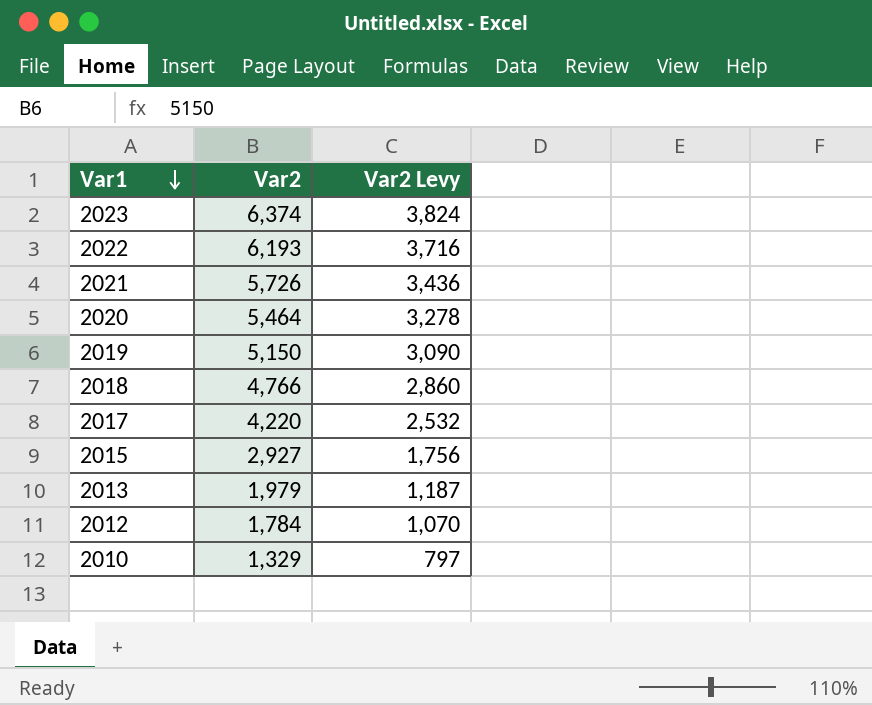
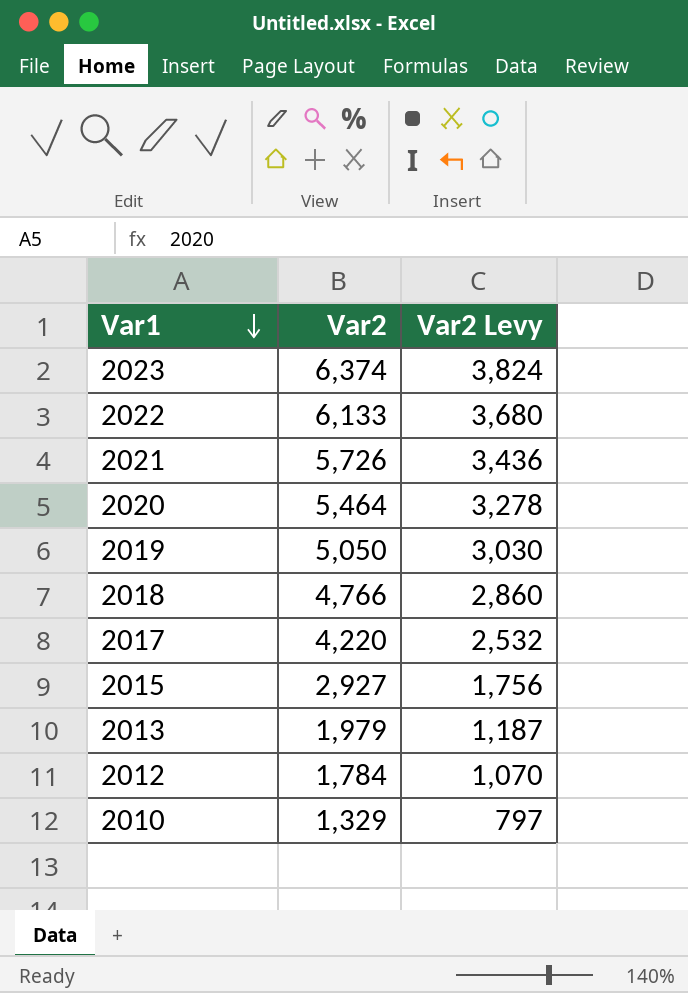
2022 | Var2: 6,193 -> 6,133
2022 | Var2 Levy: 3,716 -> 3,680
2019 | Var2: 5,150 -> 5,050
2019 | Var2 Levy: 3,090 -> 3,030

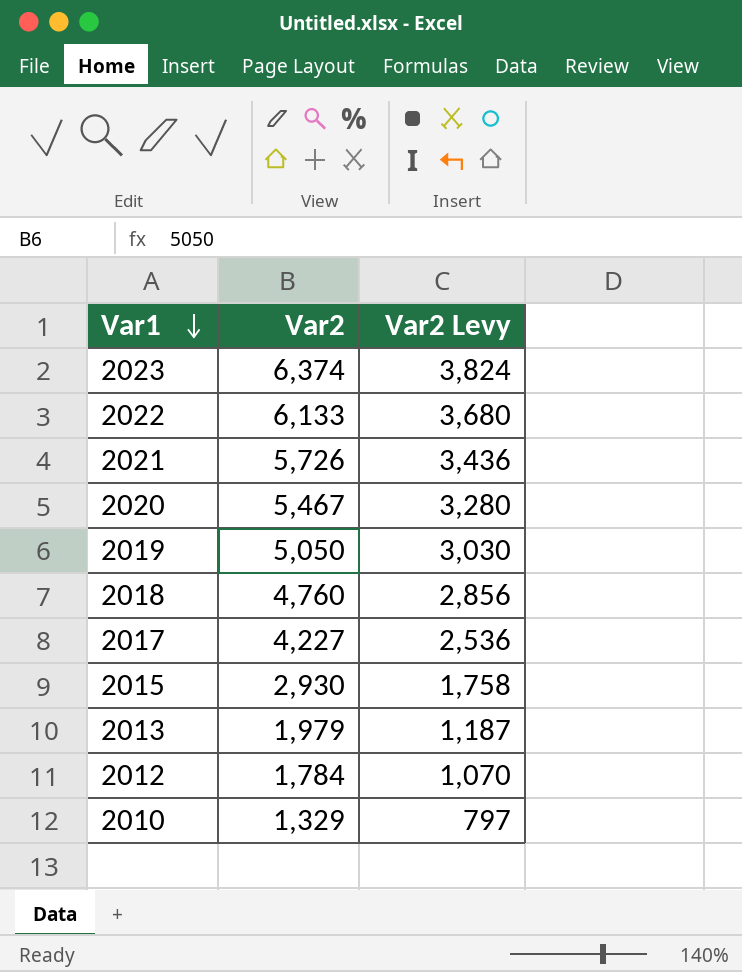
2020 | Var2: 5,464 -> 5,467
2020 | Var2 Levy: 3,278 -> 3,280
2018 | Var2: 4,766 -> 4,760
2018 | Var2 Levy: 2,860 -> 2,856
2017 | Var2: 4,220 -> 4,227
2017 | Var2 Levy: 2,532 -> 2,536
2015 | Var2: 2,927 -> 2,930
2015 | Var2 Levy: 1,756 -> 1,758

